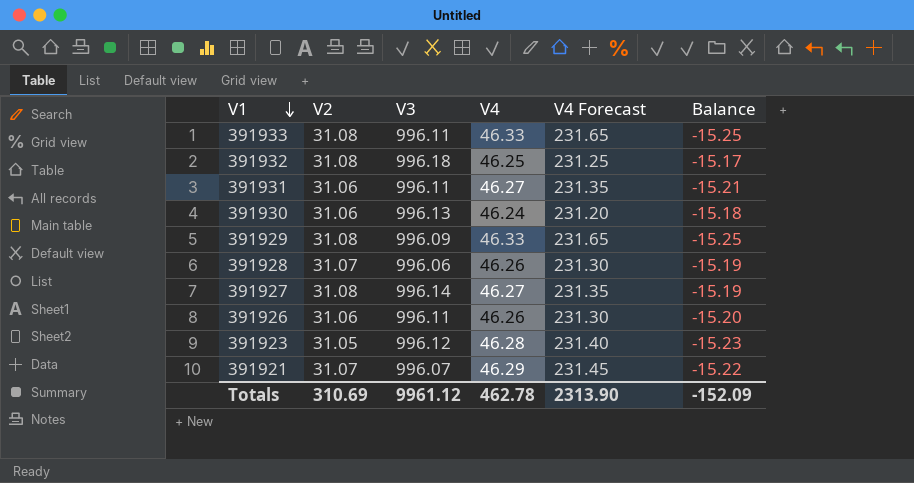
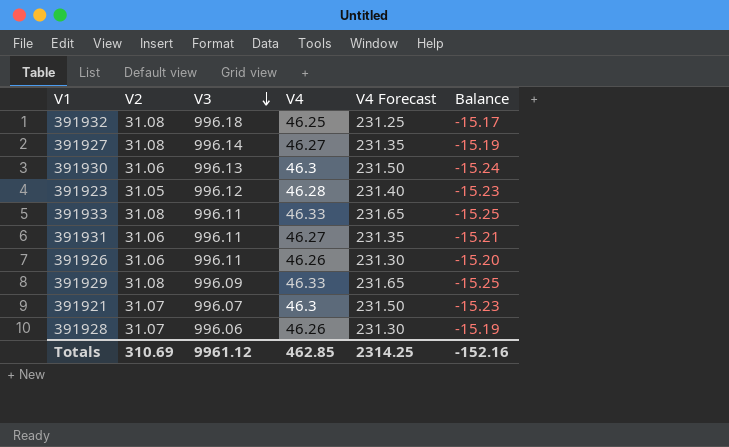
row order: V1 descending -> V3 descending
391930 | V4: 46.24 -> 46.3
391930 | V4 Forecast: 231.20 -> 231.50
391930 | Balance: -15.18 -> -15.24
391921 | V4: 46.29 -> 46.3
391921 | V4 Forecast: 231.45 -> 231.50
391921 | Balance: -15.22 -> -15.23
Totals | V4: 462.78 -> 462.85
Totals | V4 Forecast: 2313.90 -> 2314.25
Totals | Balance: -152.09 -> -152.16

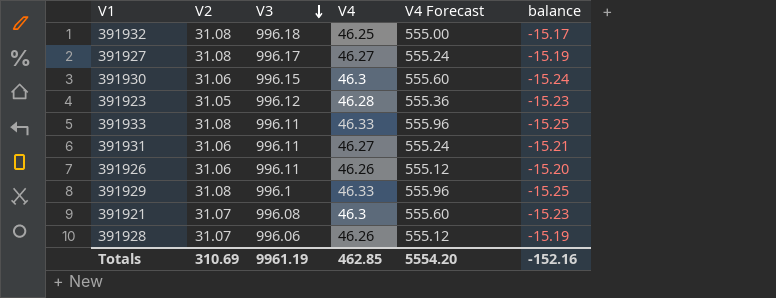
column V4 Forecast | formula: [V4] * 5 -> [V4] * 12
column name: Balance -> balance
391927 | V3: 996.14 -> 996.17
391930 | V3: 996.13 -> 996.15
391929 | V3: 996.09 -> 996.1
391921 | V3: 996.07 -> 996.08
Totals | V3: 9961.12 -> 9961.19
Totals | V4 Forecast: 2314.25 -> 5554.20

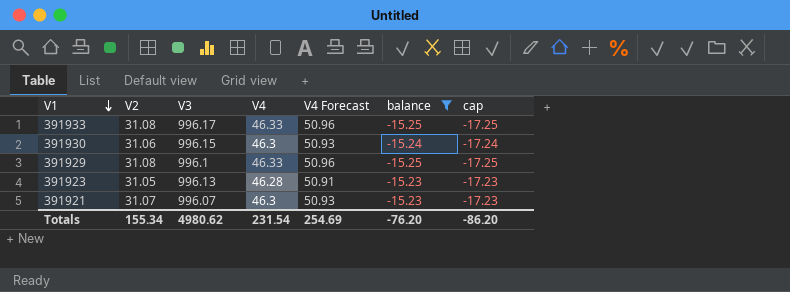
filter: none -> balance <= -15.23
row order: V3 descending -> V1 descending
column V4 Forecast | formula: [V4] * 12 -> [V4] * 1.1
column cap | formula: none -> [balance] - 2
391933 | V3: 996.11 -> 996.17
391923 | V3: 996.12 -> 996.13
391921 | V3: 996.08 -> 996.07
Totals | V2: 310.69 -> 155.34
Totals | V3: 9961.19 -> 4980.62
Totals | V4: 462.85 -> 231.54
Totals | V4 Forecast: 5554.20 -> 254.69
Totals | balance: -152.16 -> -76.20

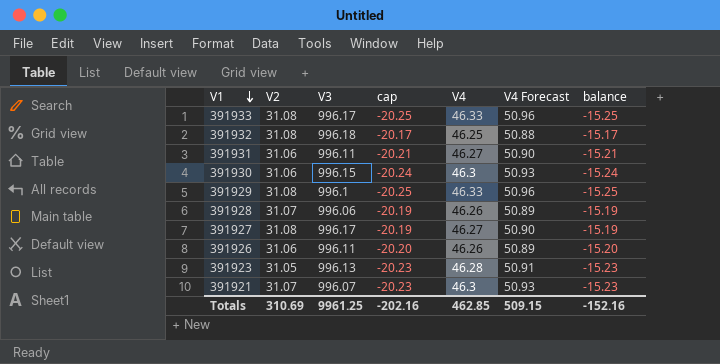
filter: balance <= -15.23 -> none
column cap | formula: [balance] - 2 -> [balance] - 5
column cap | position: 7 -> 4
Totals | V2: 155.34 -> 310.69
Totals | V3: 4980.62 -> 9961.25
Totals | cap: -86.20 -> -202.16
Totals | V4: 231.54 -> 462.85
Totals | V4 Forecast: 254.69 -> 509.15
Totals | balance: -76.20 -> -152.16

